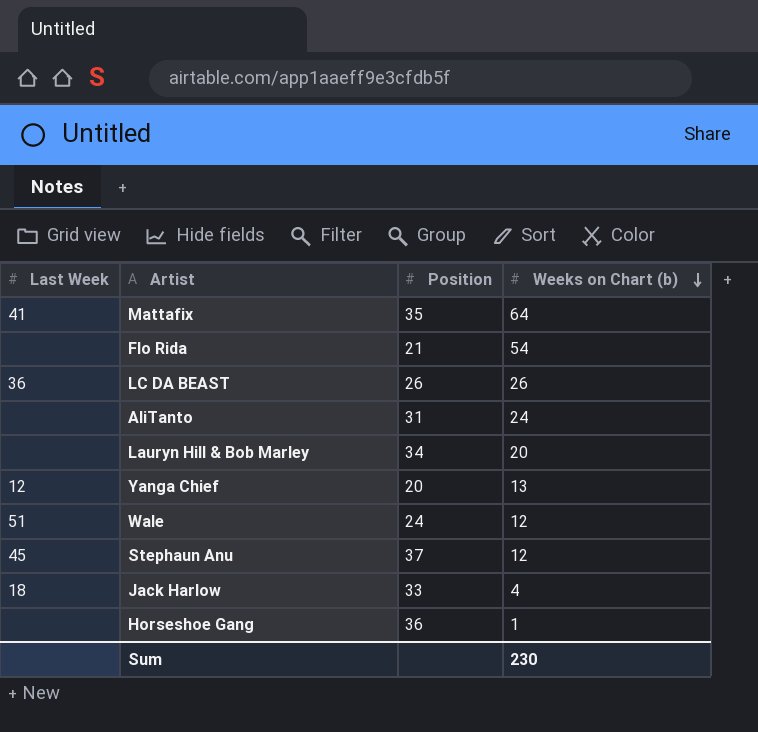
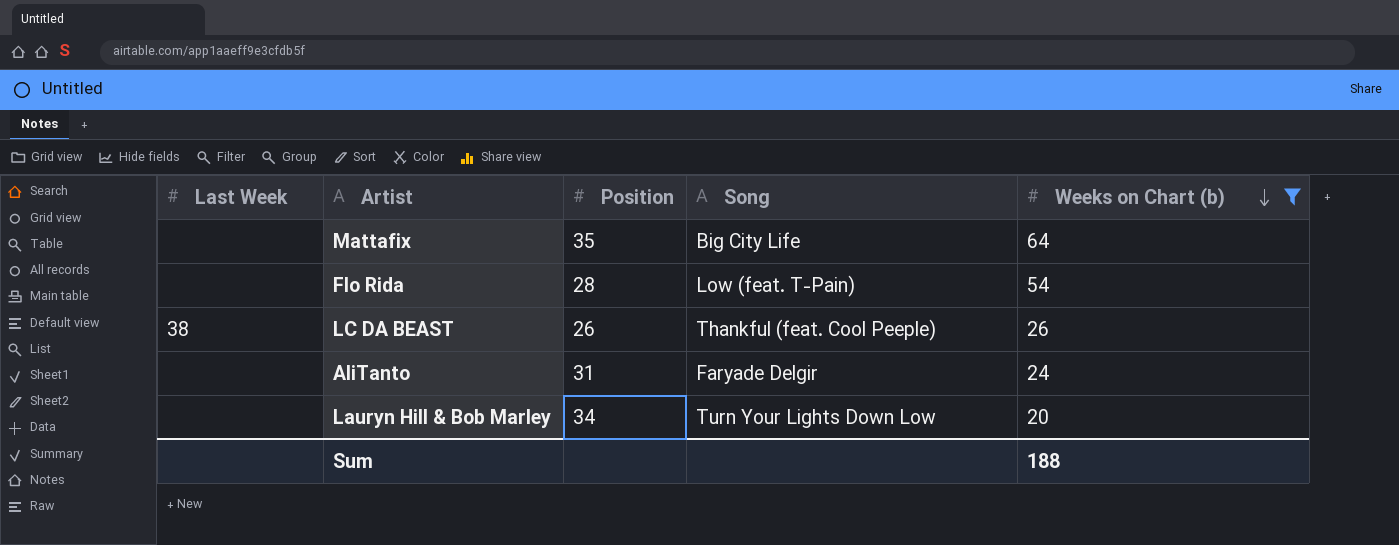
filter: none -> Weeks on Chart (b) >= 20
column Song | position: none -> 4
Mattafix | Last Week: 41 -> none
Flo Rida | Position: 21 -> 28
LC DA BEAST | Last Week: 36 -> 38
Sum | Weeks on Chart (b): 230 -> 188

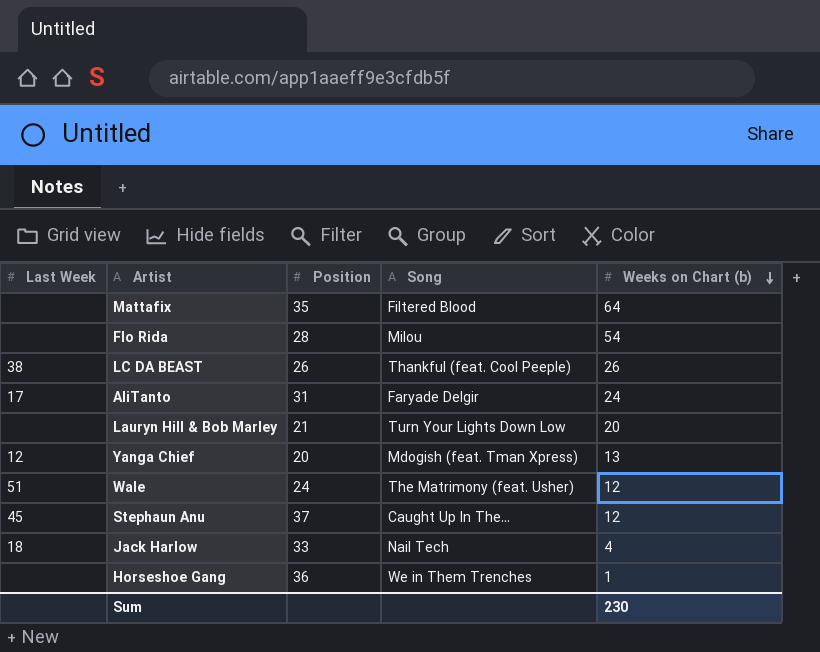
filter: Weeks on Chart (b) >= 20 -> none
Mattafix | Song: Big City Life -> Filtered Blood
Flo Rida | Song: Low (feat. T-Pain) -> Milou
AliTanto | Last Week: none -> 17
Lauryn Hill & Bob Marley | Position: 34 -> 21
Sum | Weeks on Chart (b): 188 -> 230

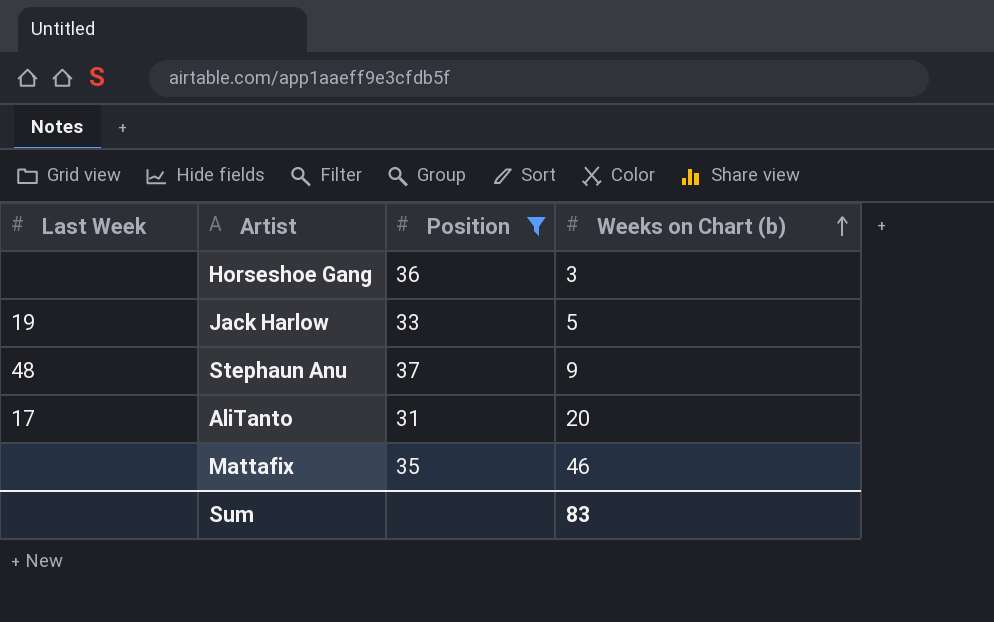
filter: none -> Position >= 31
row order: Weeks on Chart (b) descending -> Weeks on Chart (b) ascending
column Song | position: 4 -> none
Horseshoe Gang | Weeks on Chart (b): 1 -> 3
Jack Harlow | Last Week: 18 -> 19
Jack Harlow | Weeks on Chart (b): 4 -> 5
Stephaun Anu | Last Week: 45 -> 48
Stephaun Anu | Weeks on Chart (b): 12 -> 9
AliTanto | Weeks on Chart (b): 24 -> 20
Mattafix | Weeks on Chart (b): 64 -> 46
Sum | Weeks on Chart (b): 230 -> 83

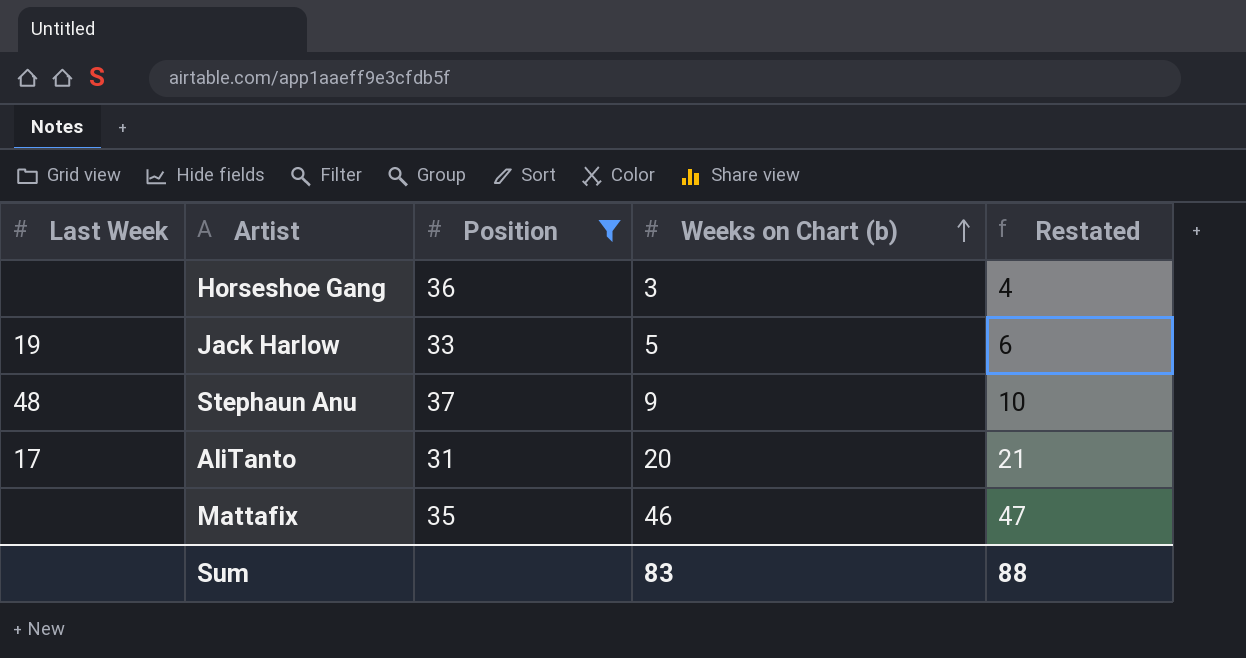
column Restated | formula: none -> [Weeks on Chart (b)] + 1

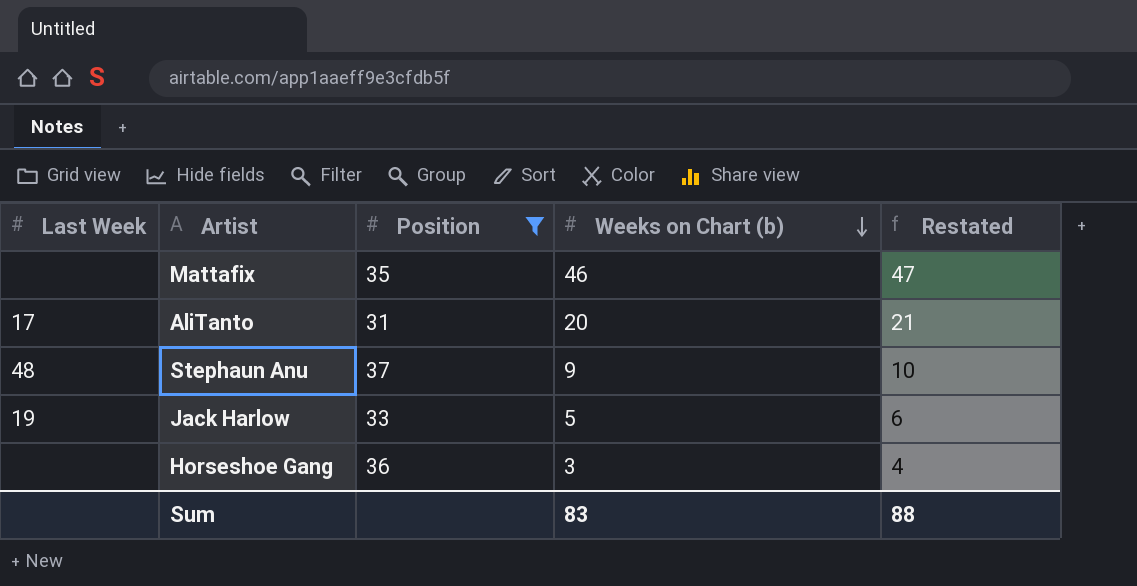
row order: Weeks on Chart (b) ascending -> Weeks on Chart (b) descending

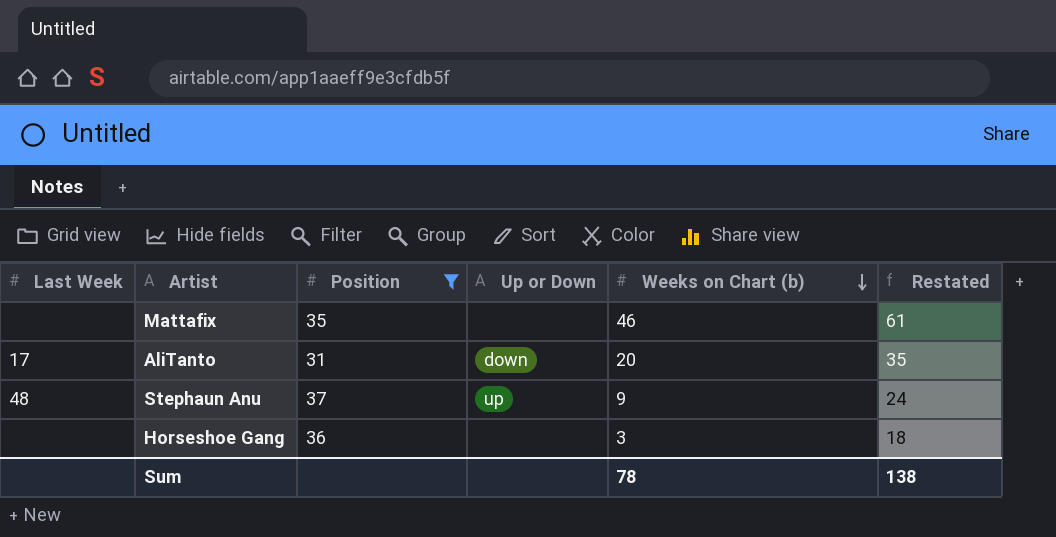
column Up or Down | position: none -> 4
column Restated | formula: [Weeks on Chart (b)] + 1 -> [Weeks on Chart (b)] + 15
row Jack Harlow: 19 | 33 | 5 | 6 -> none
Sum | Weeks on Chart (b): 83 -> 78
Sum | Restated: 88 -> 138

